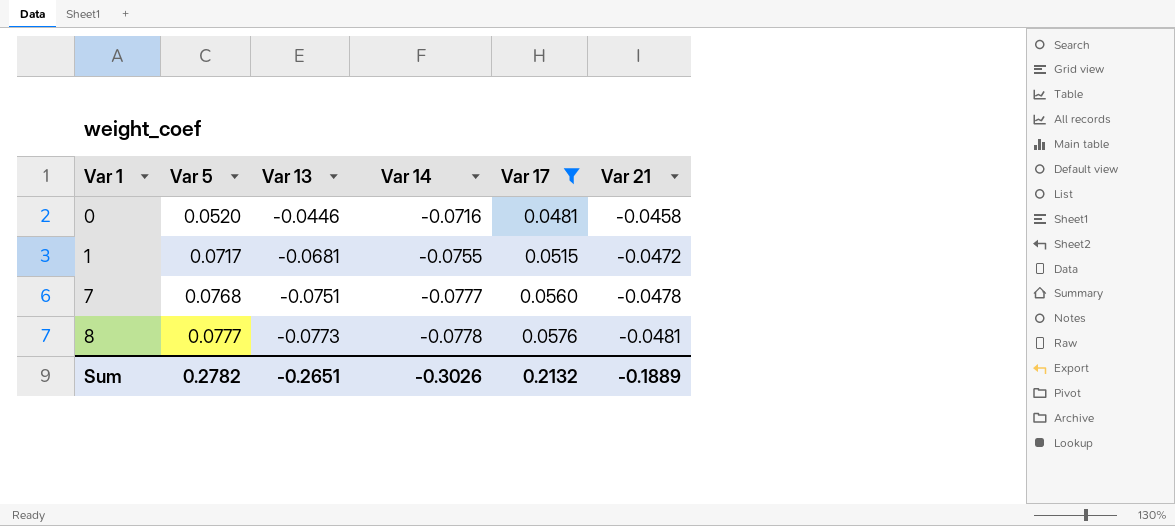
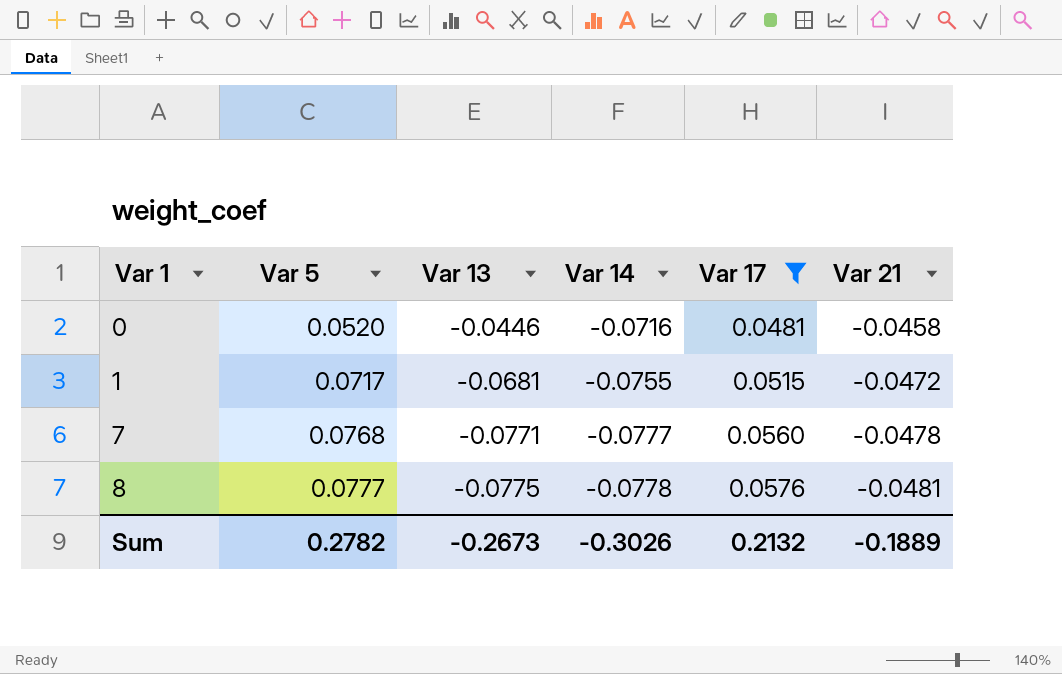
7 | Var 13: -0.0751 -> -0.0771
8 | Var 13: -0.0773 -> -0.0775
Sum | Var 13: -0.2651 -> -0.2673

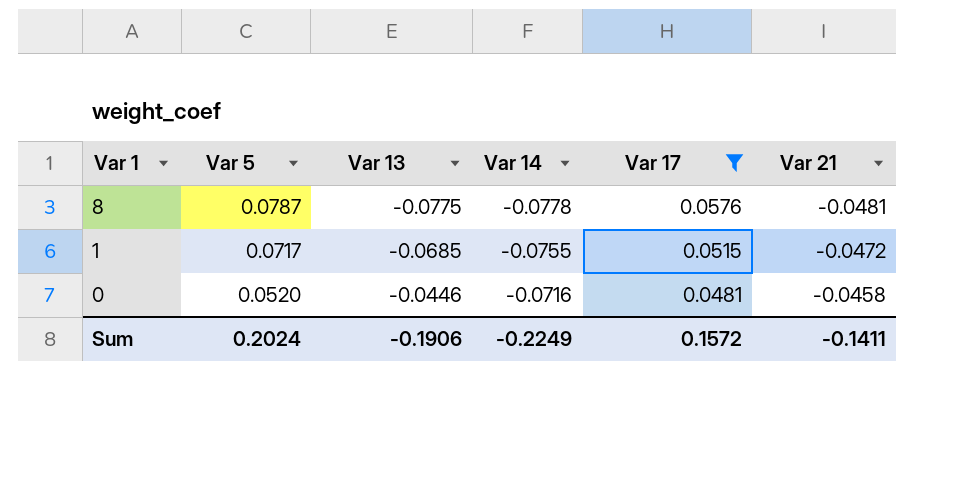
row order: Var 1 ascending -> Var 1 descending
row 7: 0.0768 | -0.0771 | -0.0777 | 0.0560 | -0.0478 -> none
8 | Var 5: 0.0777 -> 0.0787
1 | Var 13: -0.0681 -> -0.0685
Sum | Var 5: 0.2782 -> 0.2024
Sum | Var 13: -0.2673 -> -0.1906
Sum | Var 14: -0.3026 -> -0.2249
Sum | Var 17: 0.2132 -> 0.1572
Sum | Var 21: -0.1889 -> -0.1411

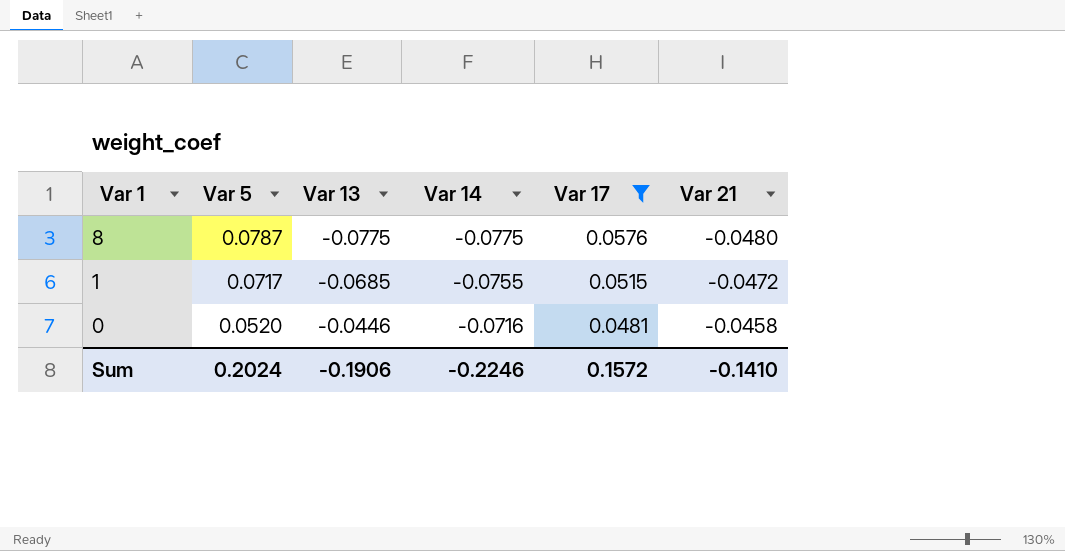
8 | Var 14: -0.0778 -> -0.0775
8 | Var 21: -0.0481 -> -0.0480
Sum | Var 14: -0.2249 -> -0.2246
Sum | Var 21: -0.1411 -> -0.1410

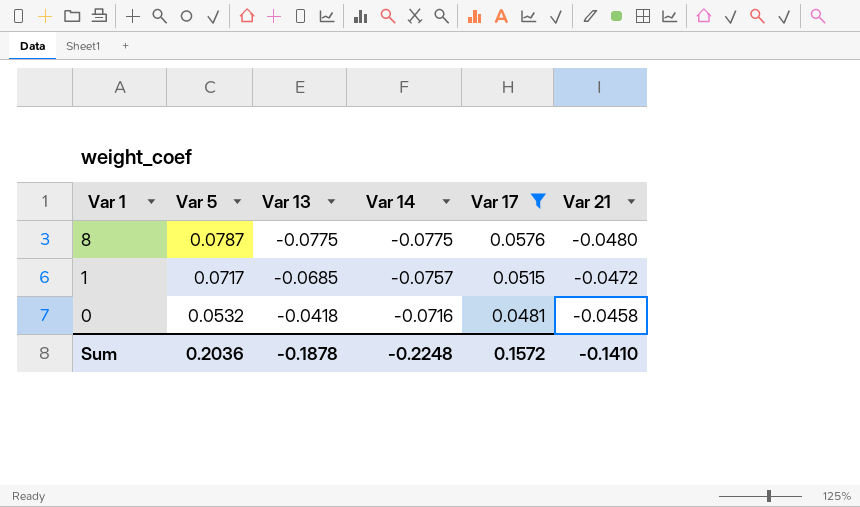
1 | Var 14: -0.0755 -> -0.0757
0 | Var 5: 0.0520 -> 0.0532
0 | Var 13: -0.0446 -> -0.0418
Sum | Var 5: 0.2024 -> 0.2036
Sum | Var 13: -0.1906 -> -0.1878
Sum | Var 14: -0.2246 -> -0.2248

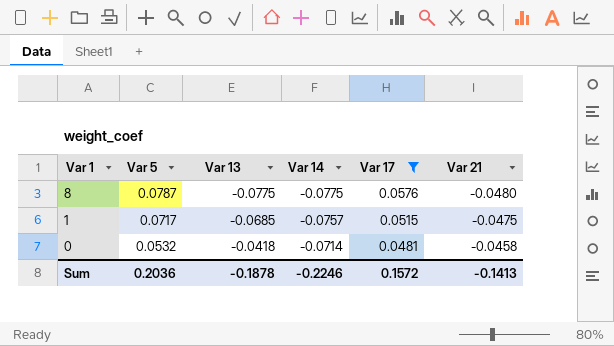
1 | Var 21: -0.0472 -> -0.0475
0 | Var 14: -0.0716 -> -0.0714
Sum | Var 14: -0.2248 -> -0.2246
Sum | Var 21: -0.1410 -> -0.1413

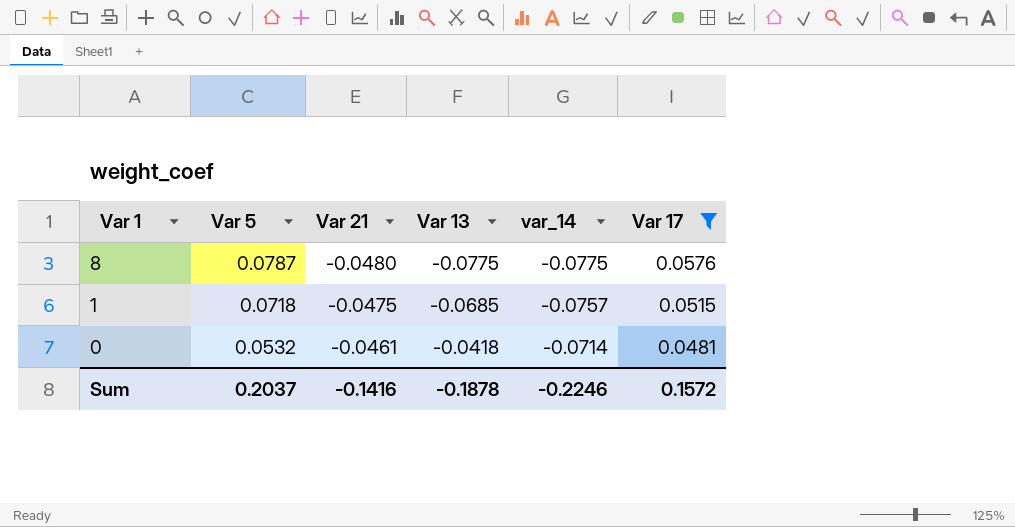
column Var 21 | position: 6 -> 3
column name: Var 14 -> var_14
1 | Var 5: 0.0717 -> 0.0718
0 | Var 21: -0.0458 -> -0.0461
Sum | Var 5: 0.2036 -> 0.2037
Sum | Var 21: -0.1413 -> -0.1416

